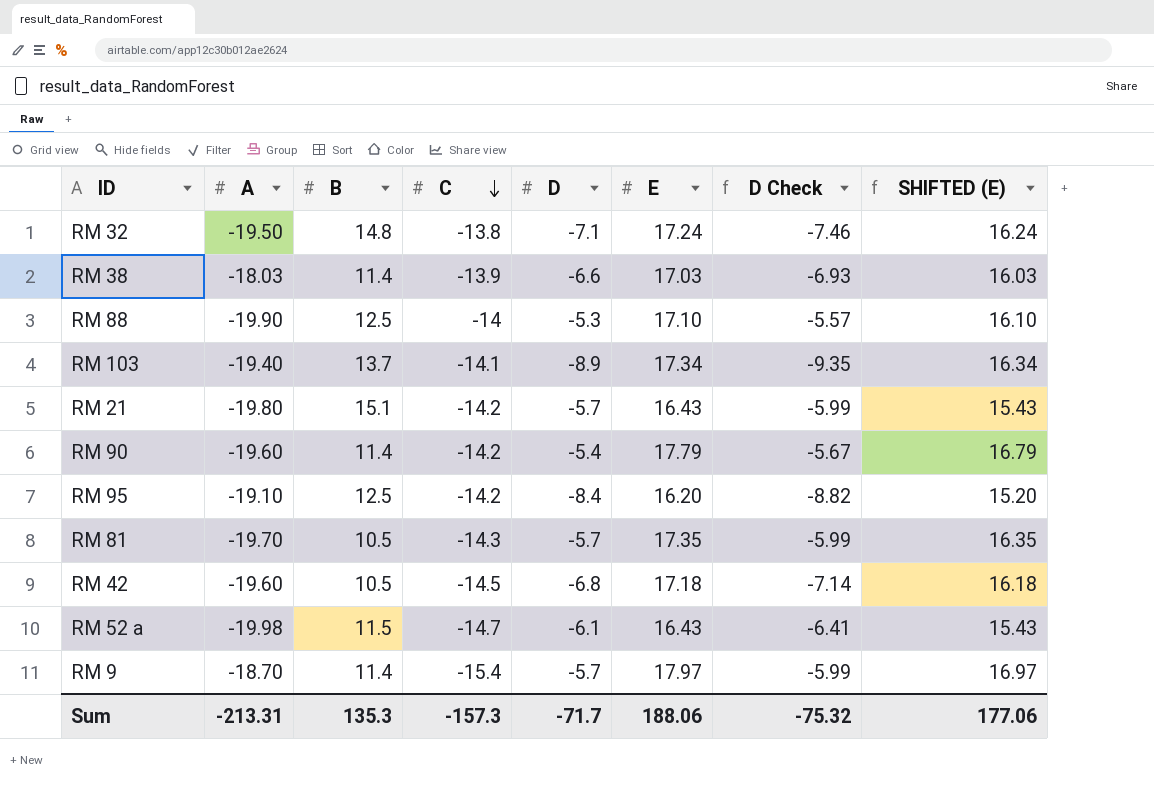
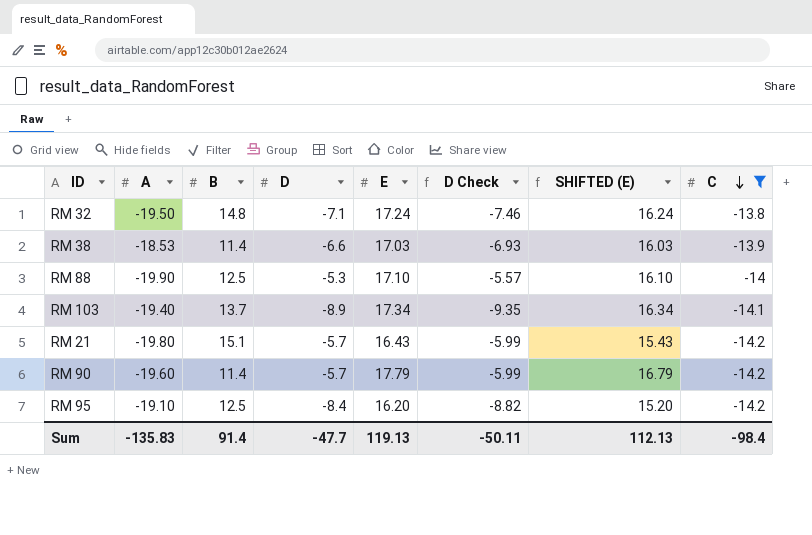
filter: none -> C >= -14.2
column C | position: 4 -> 8
RM 38 | A: -18.03 -> -18.53
RM 90 | D: -5.4 -> -5.7
RM 90 | D Check: -5.67 -> -5.99
Sum | A: -213.31 -> -135.83
Sum | B: 135.3 -> 91.4
Sum | D: -71.7 -> -47.7
Sum | E: 188.06 -> 119.13
Sum | D Check: -75.32 -> -50.11
Sum | SHIFTED (E): 177.06 -> 112.13
Sum | C: -157.3 -> -98.4

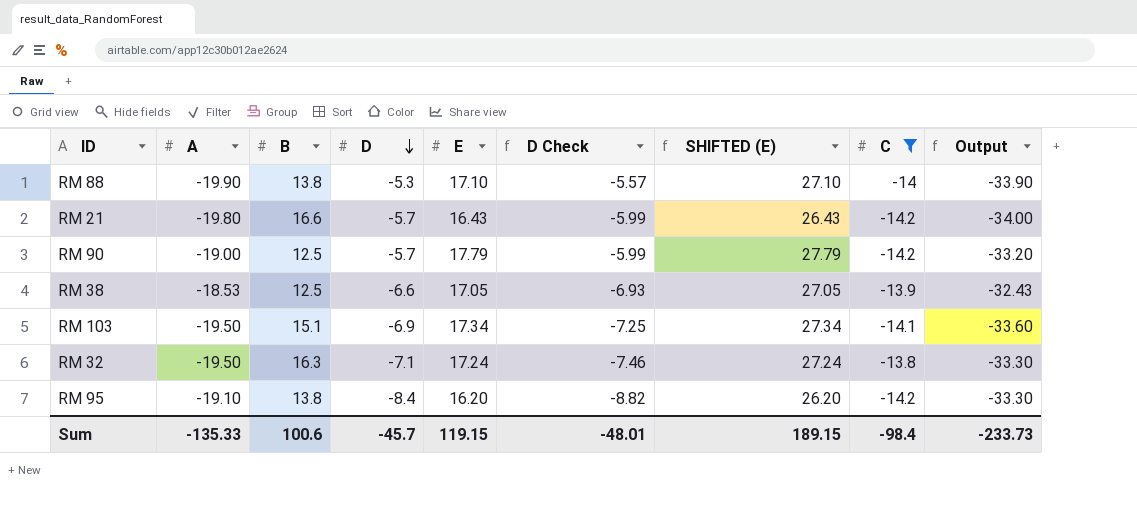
row order: C descending -> D descending
column SHIFTED (E) | formula: [E] - 1 -> [E] + 10
column Output | formula: none -> [A] + [C]
RM 88 | B: 12.5 -> 13.8
RM 21 | B: 15.1 -> 16.6
RM 90 | A: -19.60 -> -19.00
RM 90 | B: 11.4 -> 12.5
RM 38 | B: 11.4 -> 12.5
RM 38 | E: 17.03 -> 17.05
RM 103 | A: -19.40 -> -19.50
RM 103 | B: 13.7 -> 15.1
RM 103 | D: -8.9 -> -6.9
RM 103 | D Check: -9.35 -> -7.25
RM 32 | B: 14.8 -> 16.3
RM 95 | B: 12.5 -> 13.8
Sum | A: -135.83 -> -135.33
Sum | B: 91.4 -> 100.6
Sum | D: -47.7 -> -45.7
Sum | E: 119.13 -> 119.15
Sum | D Check: -50.11 -> -48.01
Sum | SHIFTED (E): 112.13 -> 189.15

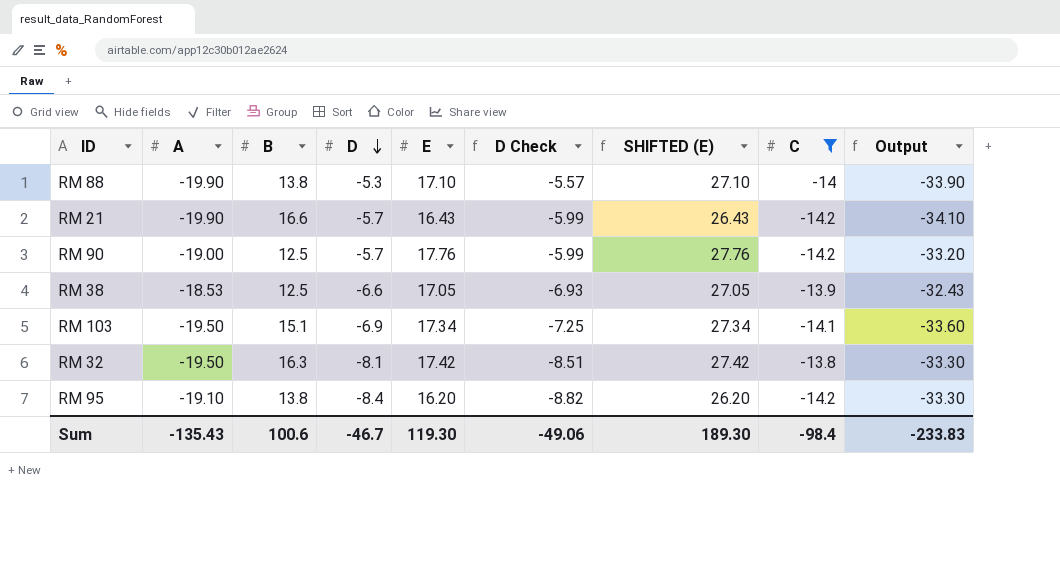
RM 21 | A: -19.80 -> -19.90
RM 21 | Output: -34.00 -> -34.10
RM 90 | E: 17.79 -> 17.76
RM 90 | SHIFTED (E): 27.79 -> 27.76
RM 32 | D: -7.1 -> -8.1
RM 32 | E: 17.24 -> 17.42
RM 32 | D Check: -7.46 -> -8.51
RM 32 | SHIFTED (E): 27.24 -> 27.42
Sum | A: -135.33 -> -135.43
Sum | D: -45.7 -> -46.7
Sum | E: 119.15 -> 119.30
Sum | D Check: -48.01 -> -49.06
Sum | SHIFTED (E): 189.15 -> 189.30
Sum | Output: -233.73 -> -233.83

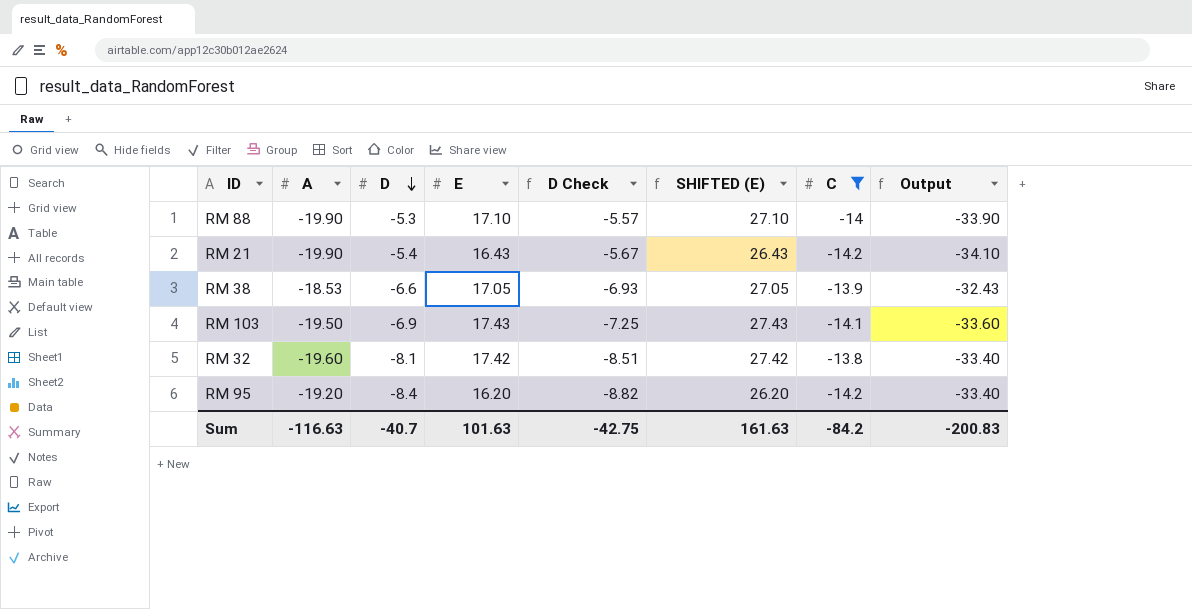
column B | position: 3 -> none
row RM 90: -19.00 | 12.5 | -5.7 | 17.76 | -5.99 | 27.76 | -14.2 | -33.20 -> none
RM 21 | D: -5.7 -> -5.4
RM 21 | D Check: -5.99 -> -5.67
RM 103 | E: 17.34 -> 17.43
RM 103 | SHIFTED (E): 27.34 -> 27.43
RM 32 | A: -19.50 -> -19.60
RM 32 | Output: -33.30 -> -33.40
RM 95 | A: -19.10 -> -19.20
RM 95 | Output: -33.30 -> -33.40
Sum | A: -135.43 -> -116.63
Sum | D: -46.7 -> -40.7
Sum | E: 119.30 -> 101.63
Sum | D Check: -49.06 -> -42.75
Sum | SHIFTED (E): 189.30 -> 161.63
Sum | C: -98.4 -> -84.2
Sum | Output: -233.83 -> -200.83

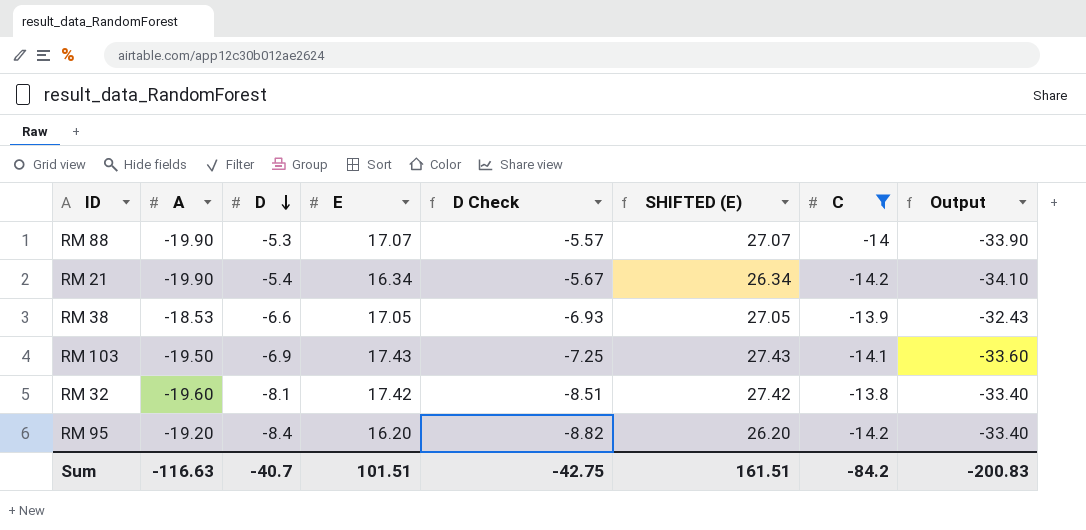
RM 88 | E: 17.10 -> 17.07
RM 88 | SHIFTED (E): 27.10 -> 27.07
RM 21 | E: 16.43 -> 16.34
RM 21 | SHIFTED (E): 26.43 -> 26.34
Sum | E: 101.63 -> 101.51
Sum | SHIFTED (E): 161.63 -> 161.51

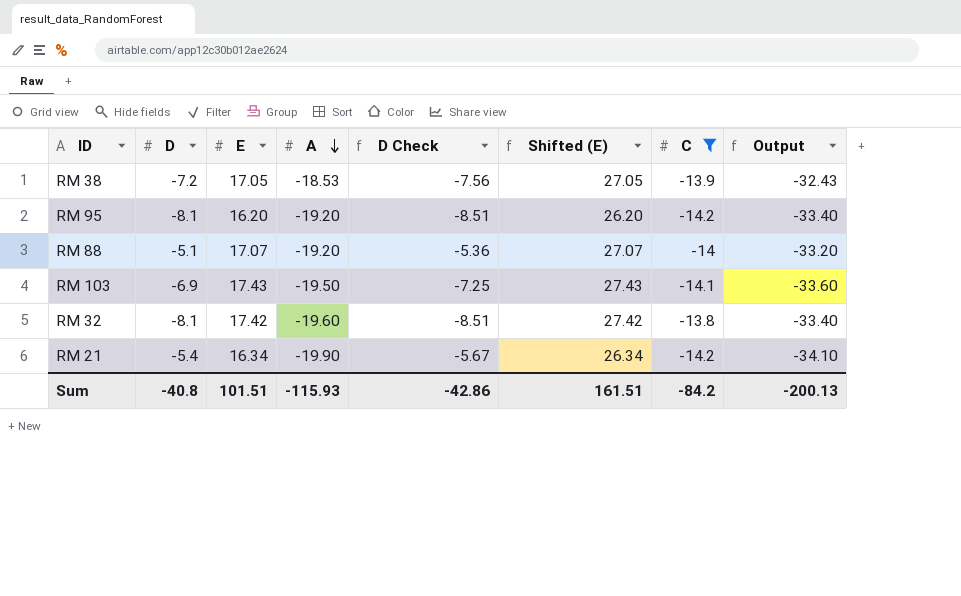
row order: D descending -> A descending
column A | position: 2 -> 4
column name: SHIFTED (E) -> Shifted (E)
RM 38 | D: -6.6 -> -7.2
RM 38 | D Check: -6.93 -> -7.56
RM 95 | D: -8.4 -> -8.1
RM 95 | D Check: -8.82 -> -8.51
RM 88 | D: -5.3 -> -5.1
RM 88 | A: -19.90 -> -19.20
RM 88 | D Check: -5.57 -> -5.36
RM 88 | Output: -33.90 -> -33.20
Sum | D: -40.7 -> -40.8
Sum | A: -116.63 -> -115.93
Sum | D Check: -42.75 -> -42.86
Sum | Output: -200.83 -> -200.13

